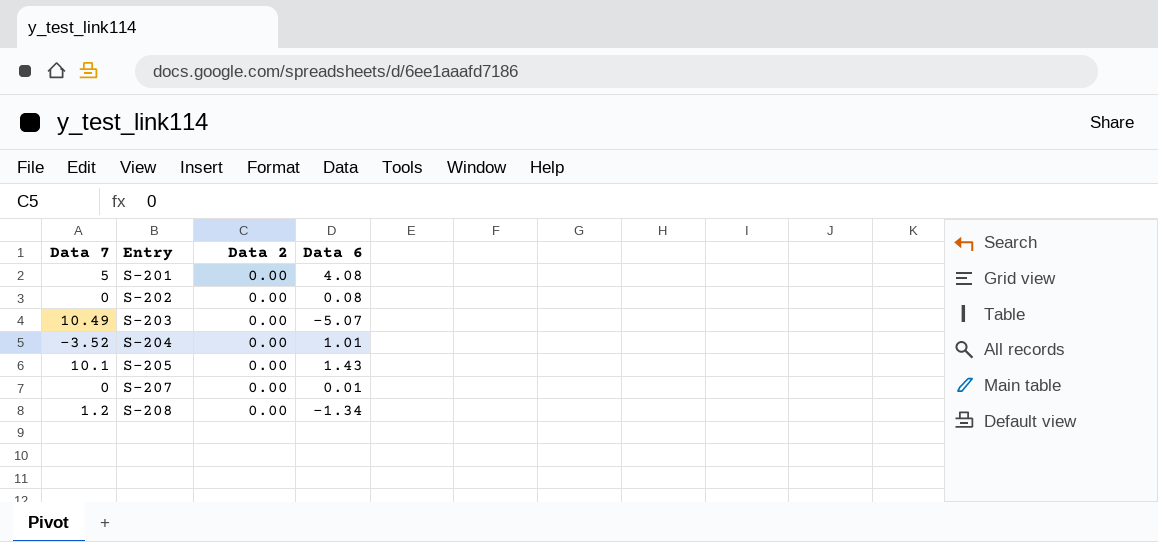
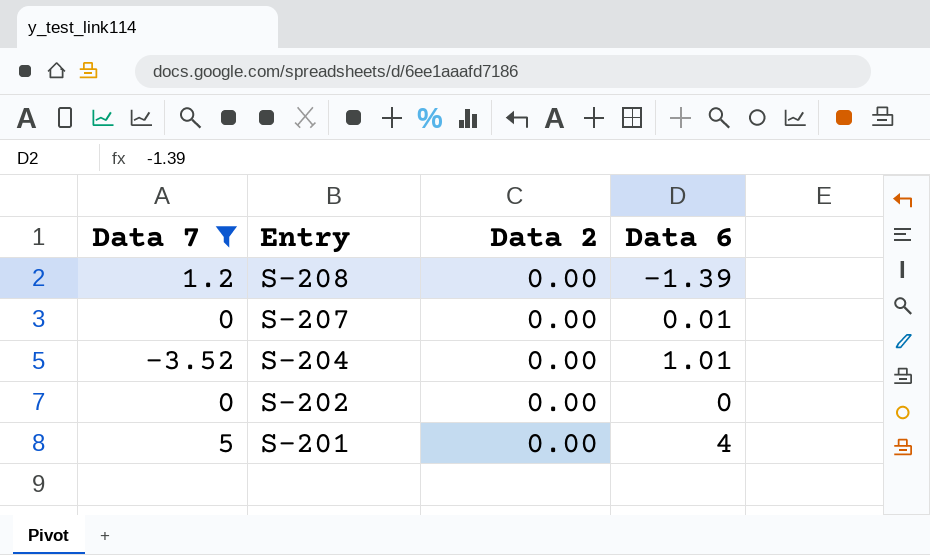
filter: none -> Data 7 <= 5
row order: Entry ascending -> Entry descending
S-208 | Data 6: -1.34 -> -1.39
S-202 | Data 6: 0.08 -> 0
S-201 | Data 6: 4.08 -> 4

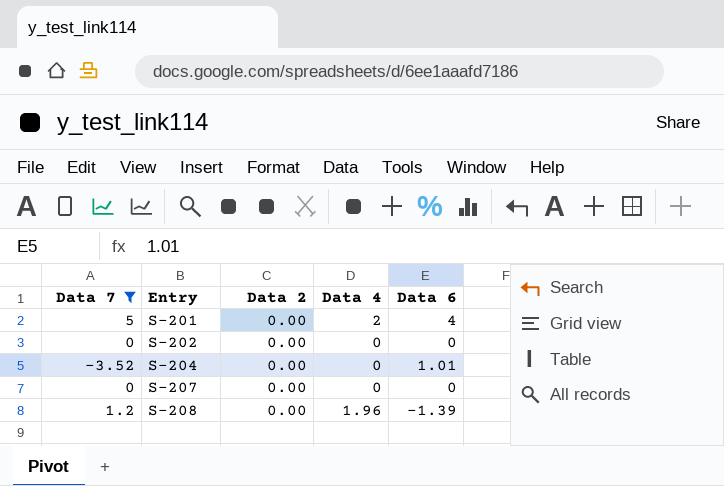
row order: Entry descending -> Entry ascending
column Data 4 | position: none -> 4
S-207 | Data 6: 0.01 -> 0

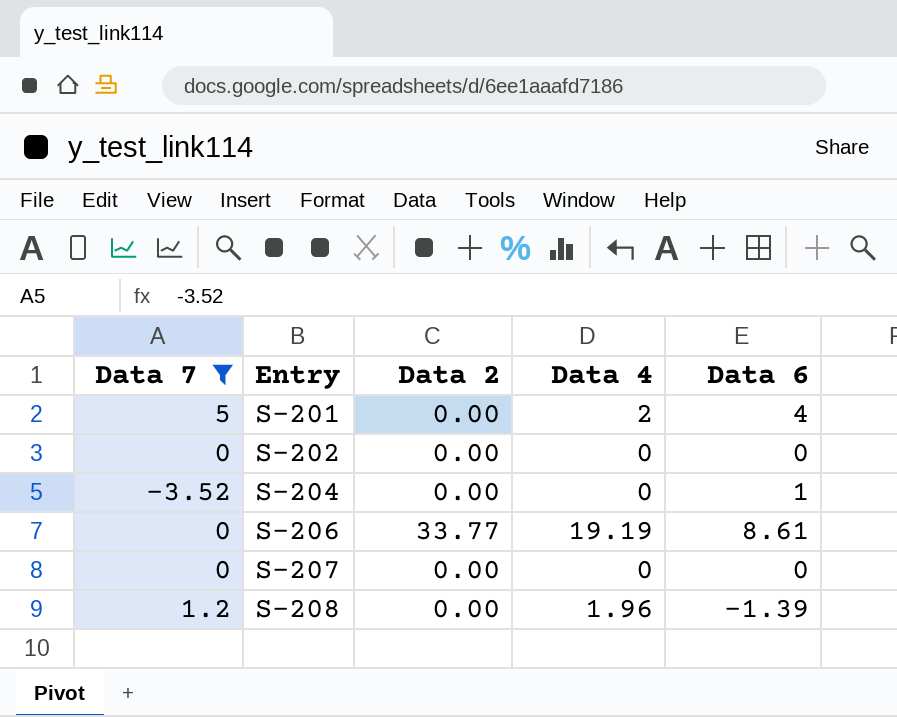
S-204 | Data 6: 1.01 -> 1
row S-206: none -> 0 | 33.77 | 19.19 | 8.61

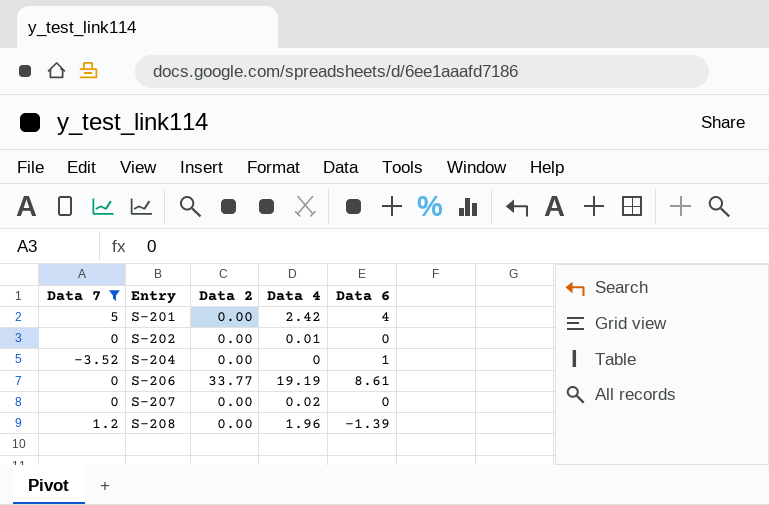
S-201 | Data 4: 2 -> 2.42
S-202 | Data 4: 0 -> 0.01
S-207 | Data 4: 0 -> 0.02

